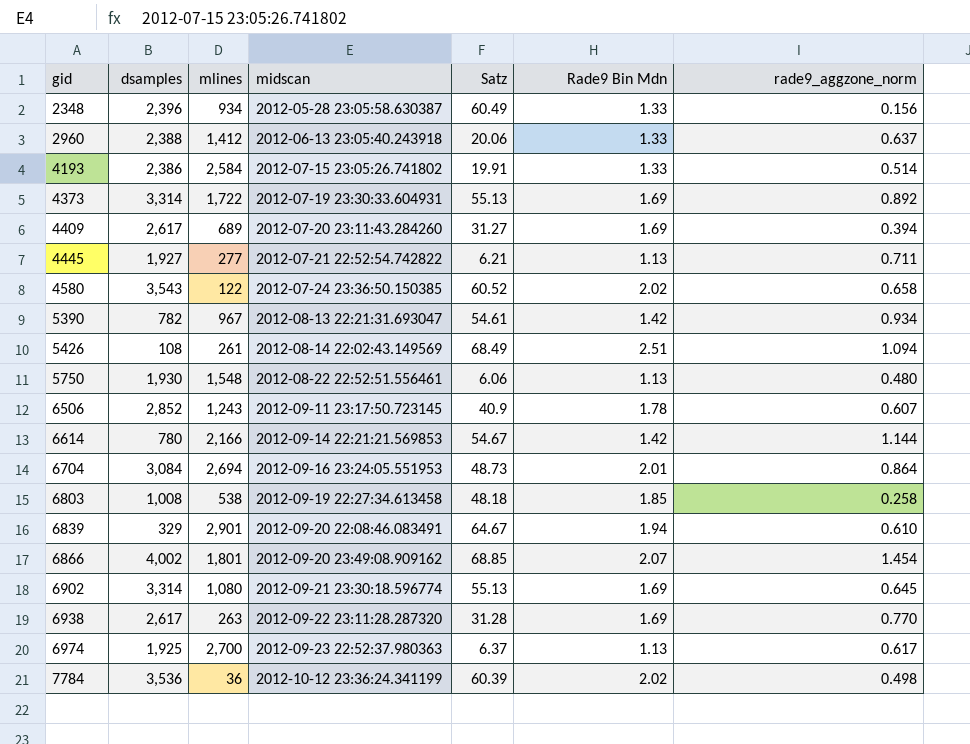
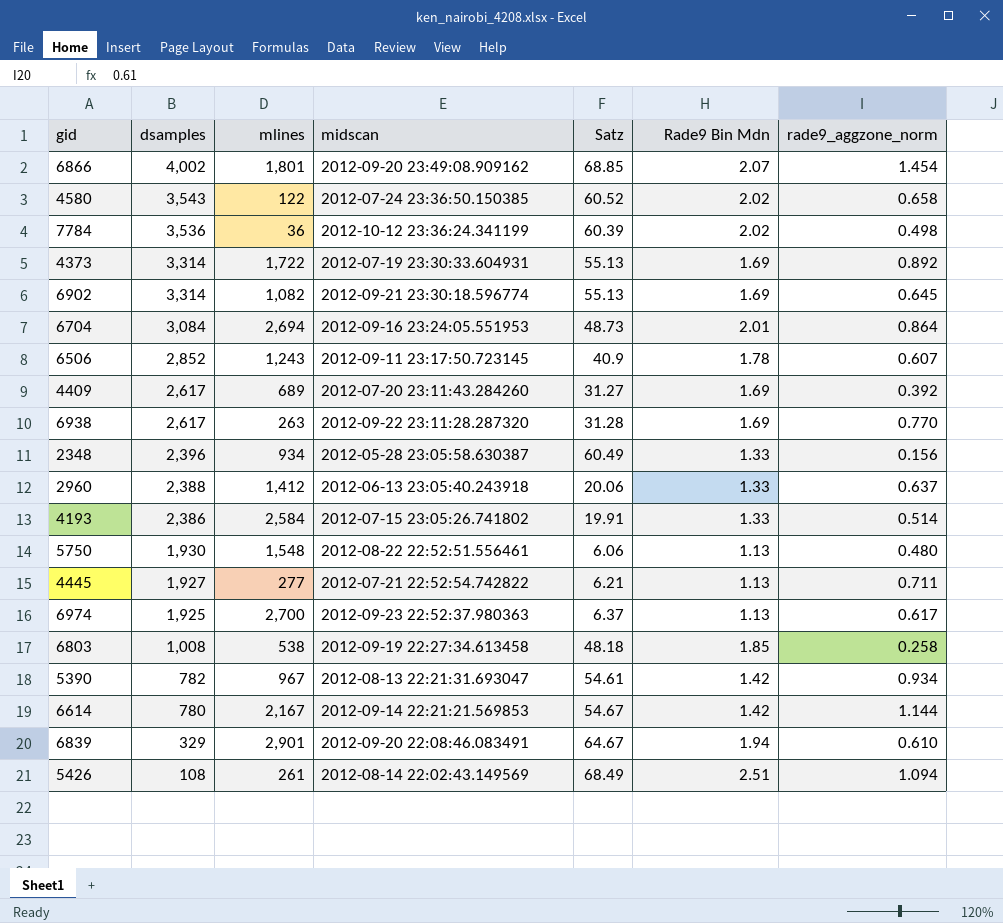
row order: gid ascending -> dsamples descending
6902 | mlines: 1,080 -> 1,082
4409 | rade9_aggzone_norm: 0.394 -> 0.392
6614 | mlines: 2,166 -> 2,167

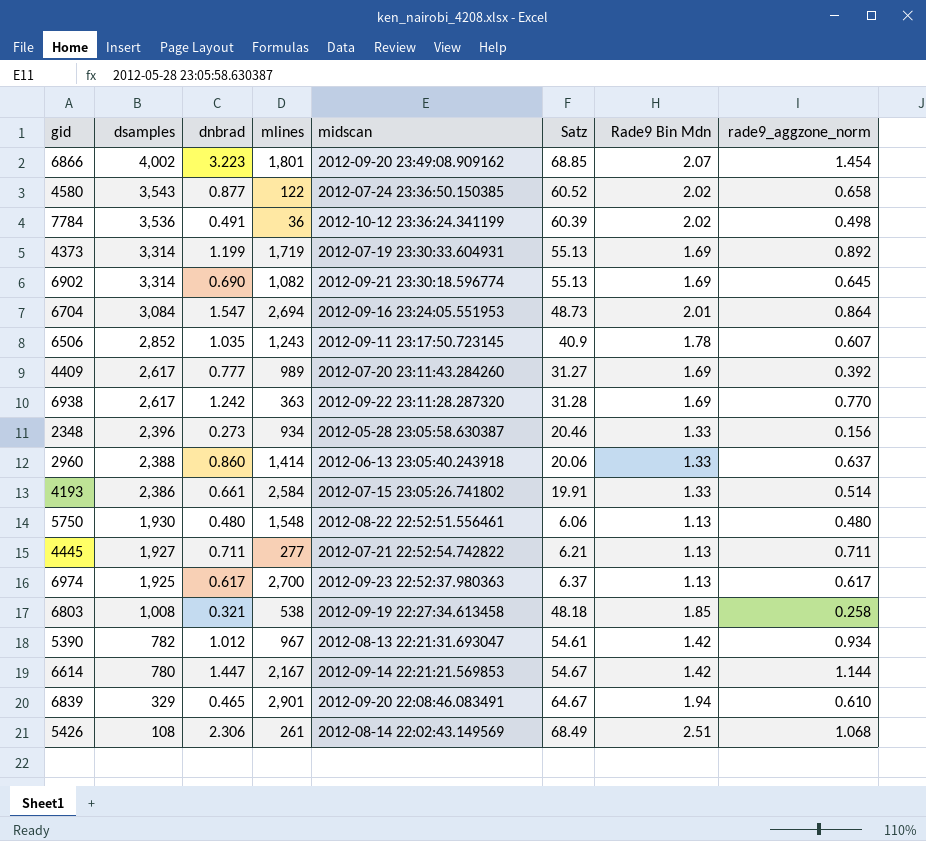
column dnbrad | position: none -> 3
4373 | mlines: 1,722 -> 1,719
4409 | mlines: 689 -> 989
6938 | mlines: 263 -> 363
2348 | Satz: 60.49 -> 20.46
2960 | mlines: 1,412 -> 1,414
5426 | rade9_aggzone_norm: 1.094 -> 1.068

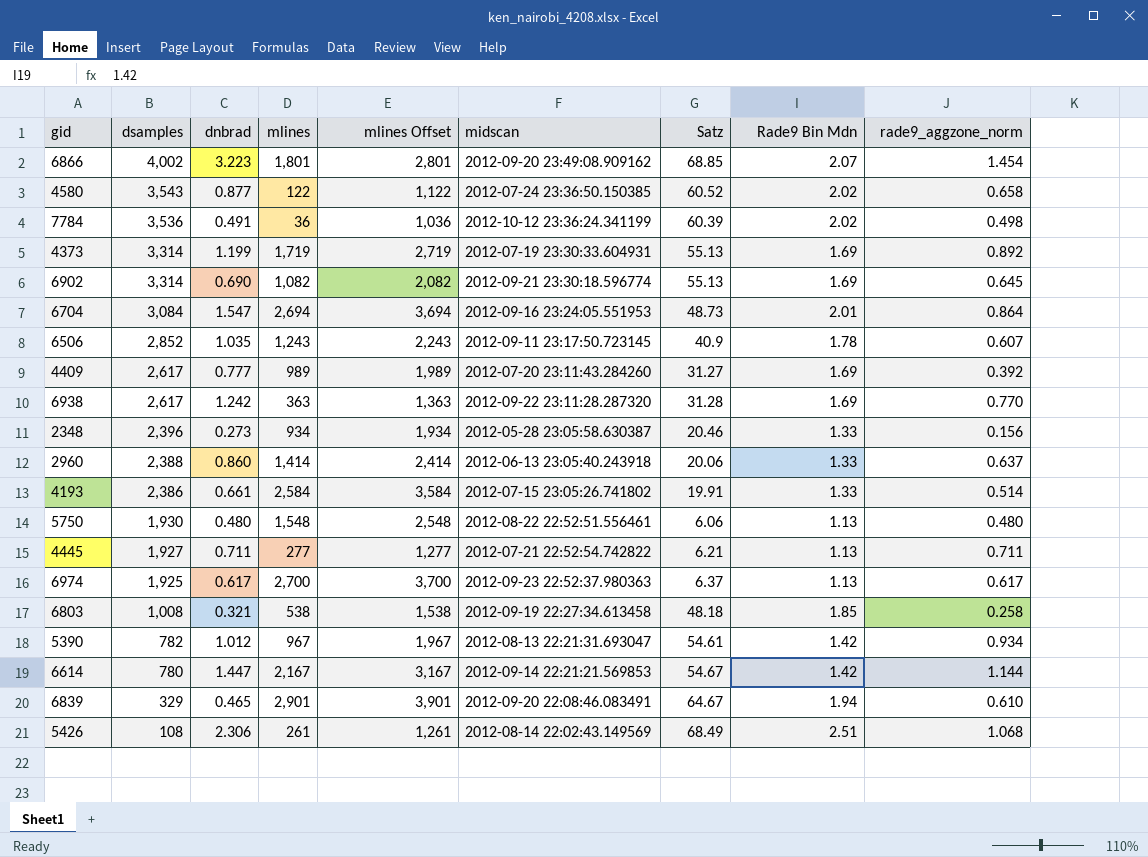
column mlines Offset | formula: none -> [mlines] + 1000

